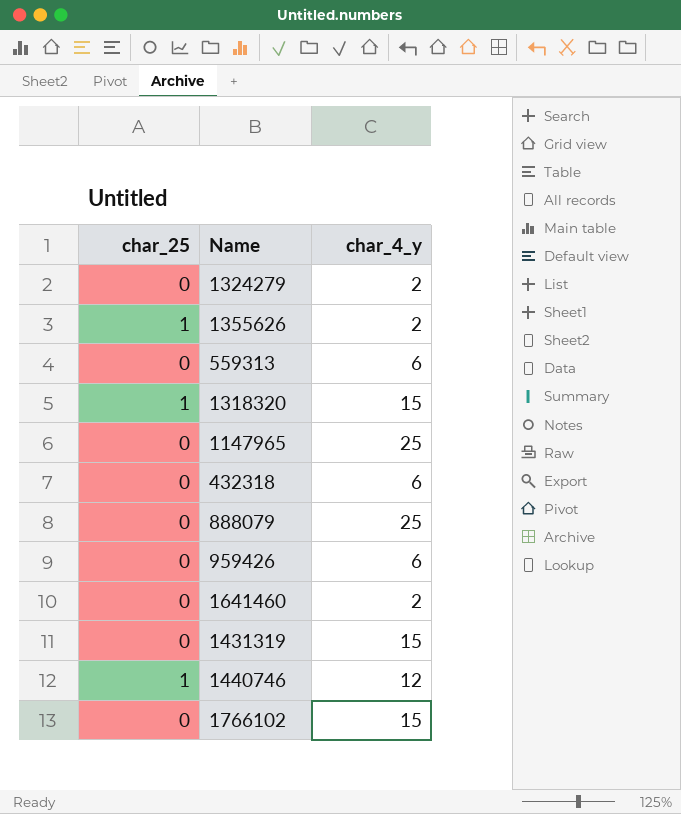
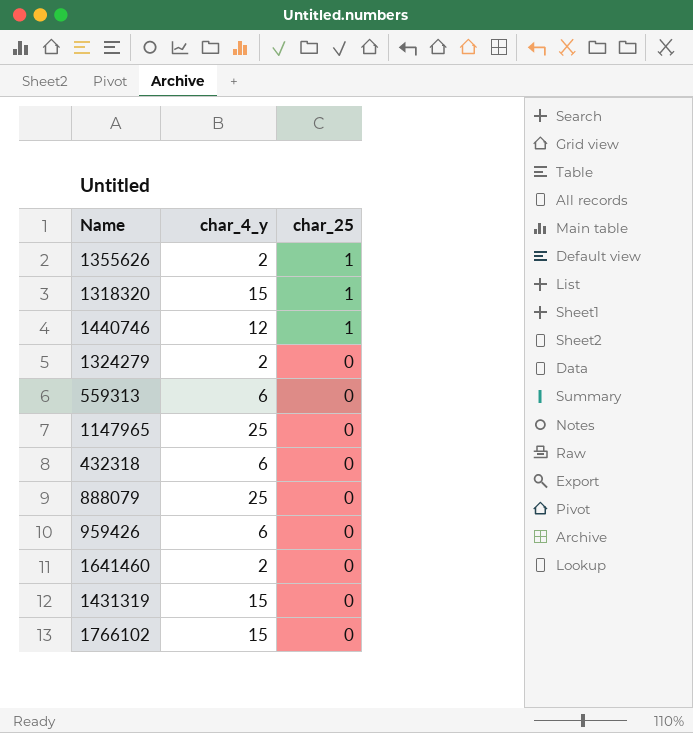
row order: none -> char_25 descending
column char_25 | position: 1 -> 3

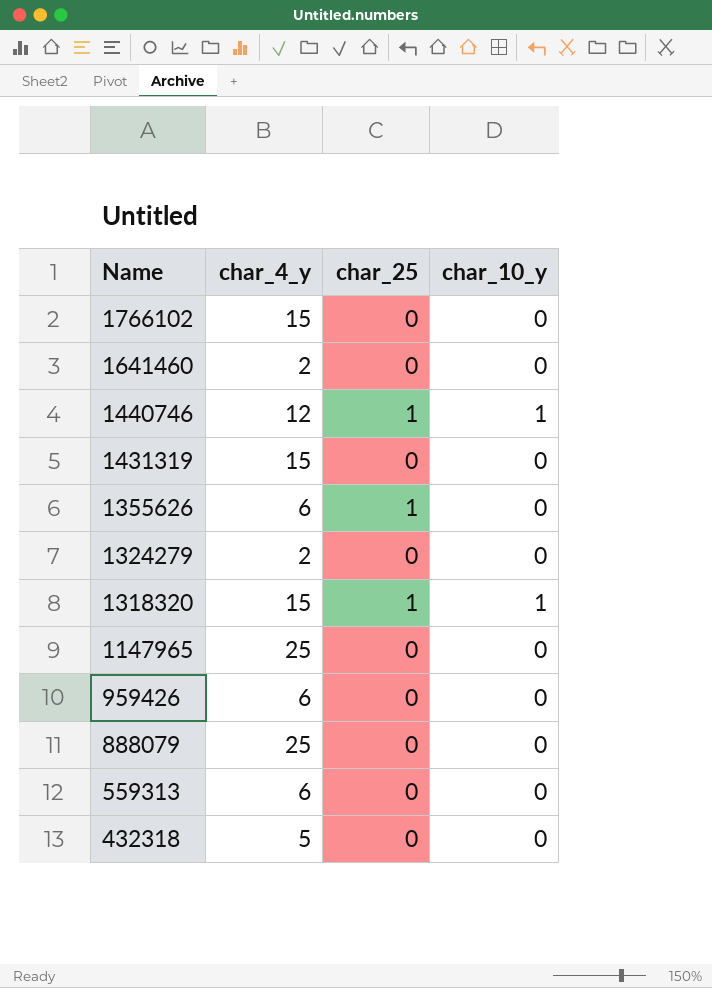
row order: char_25 descending -> Name descending
column char_10_y | position: none -> 4
1355626 | char_4_y: 2 -> 6
432318 | char_4_y: 6 -> 5

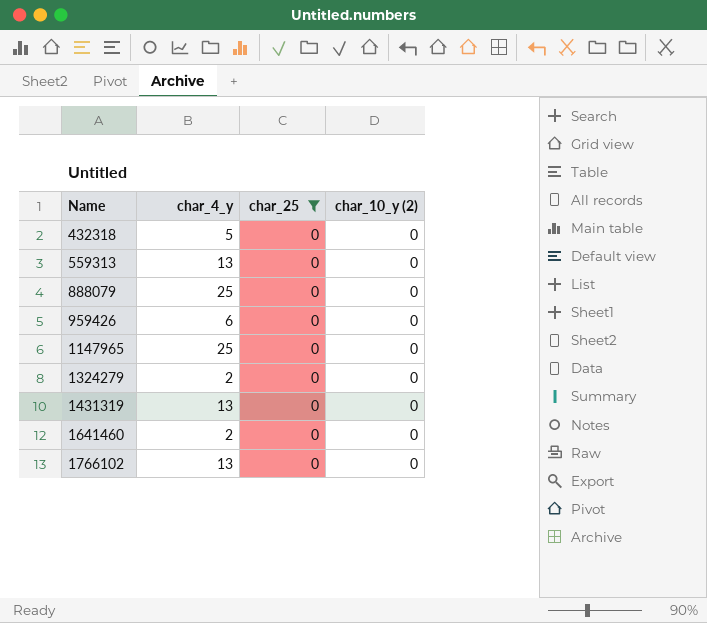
filter: none -> char_25 = 0
row order: Name descending -> Name ascending
column name: char_10_y -> char_10_y (2)
559313 | char_4_y: 6 -> 13
1431319 | char_4_y: 15 -> 13
1766102 | char_4_y: 15 -> 13

